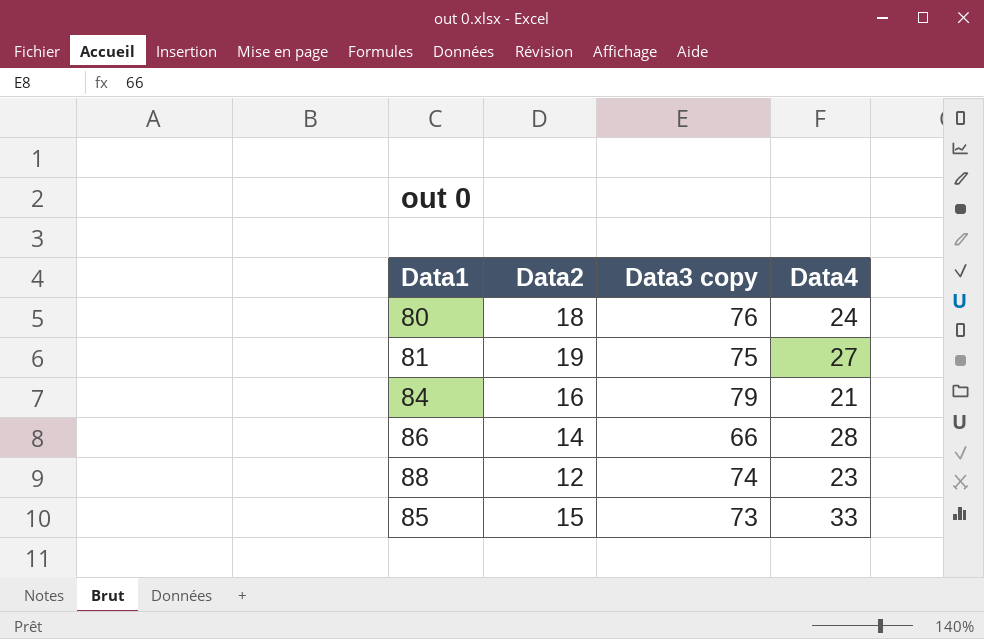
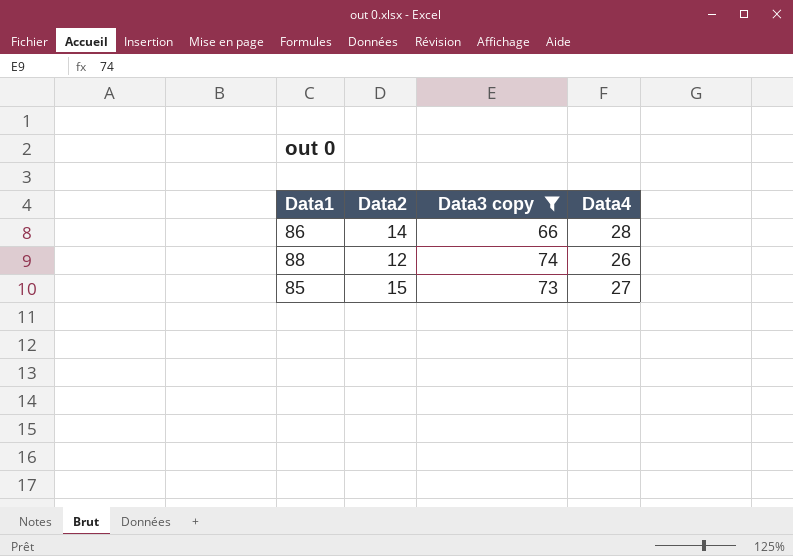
filter: none -> Data3 copy <= 74
88 | Data4: 23 -> 26
85 | Data4: 33 -> 27

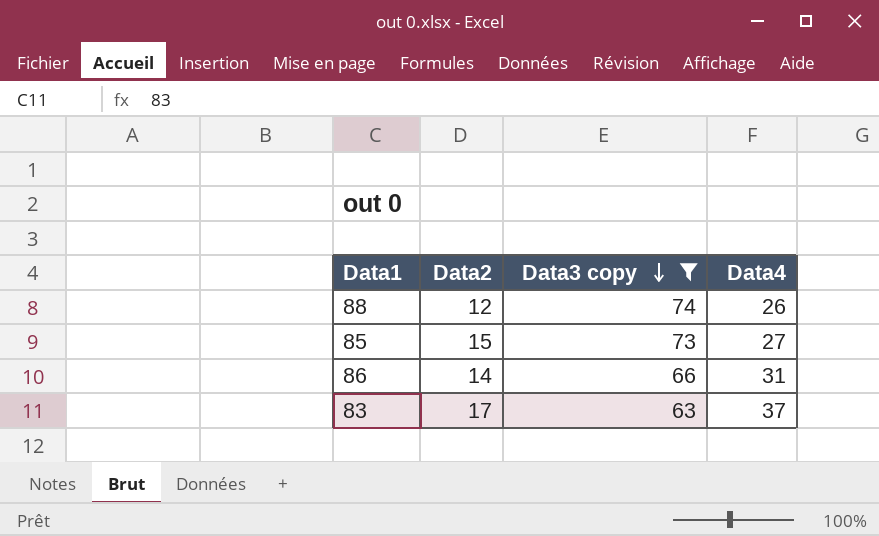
row order: none -> Data3 copy descending
86 | Data4: 28 -> 31
row 83: none -> 17 | 63 | 37

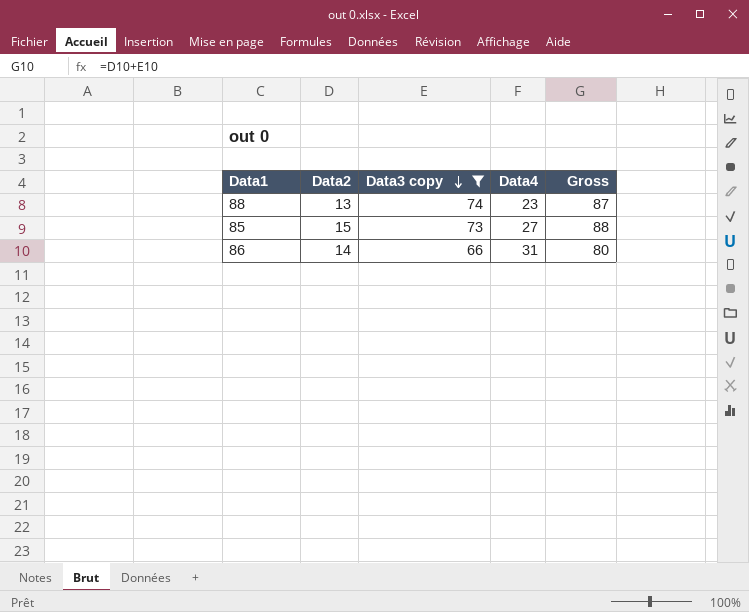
column Gross | formula: none -> [Data2] + [Data3 copy]
row 83: 17 | 63 | 37 -> none
88 | Data2: 12 -> 13
88 | Data4: 26 -> 23

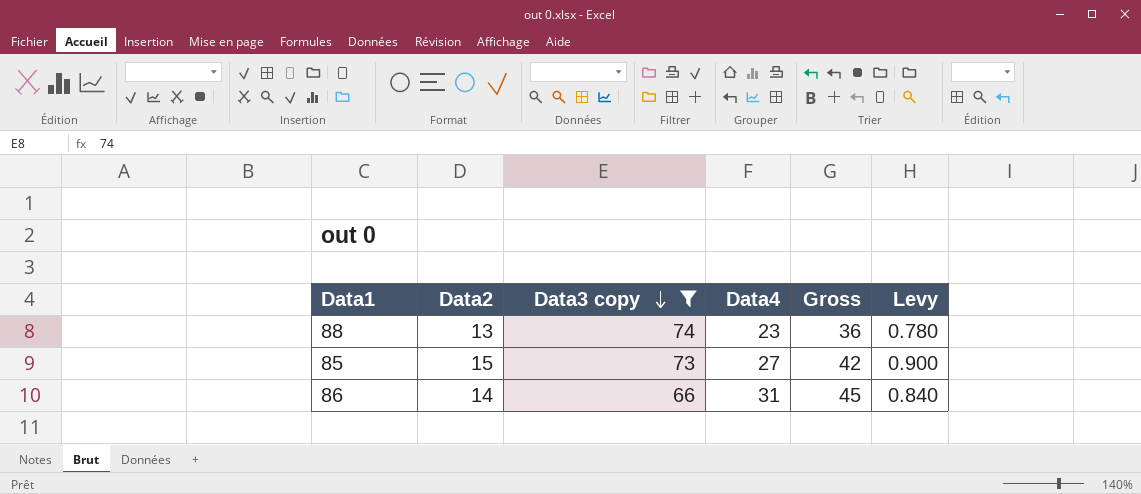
column Gross | formula: [Data2] + [Data3 copy] -> [Data2] + [Data4]
column Levy | formula: none -> [Data2] * 0.06

